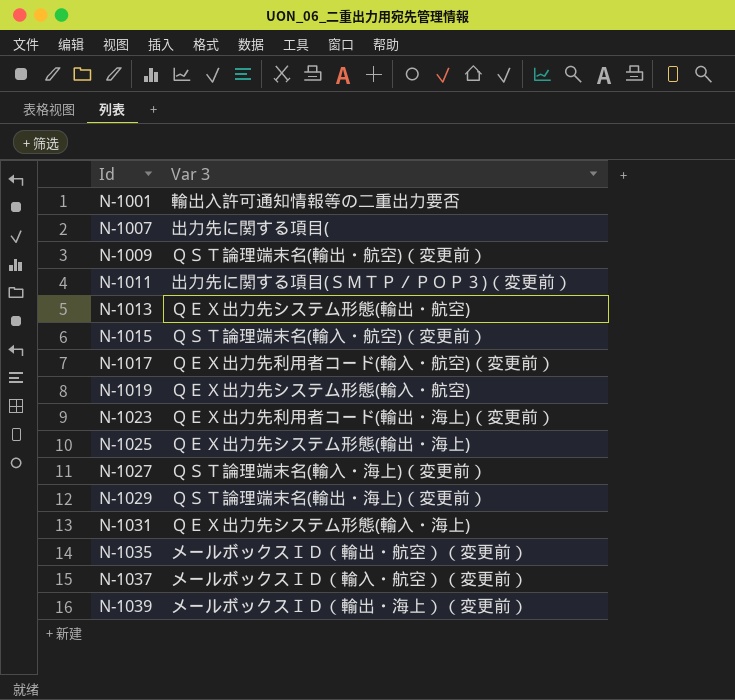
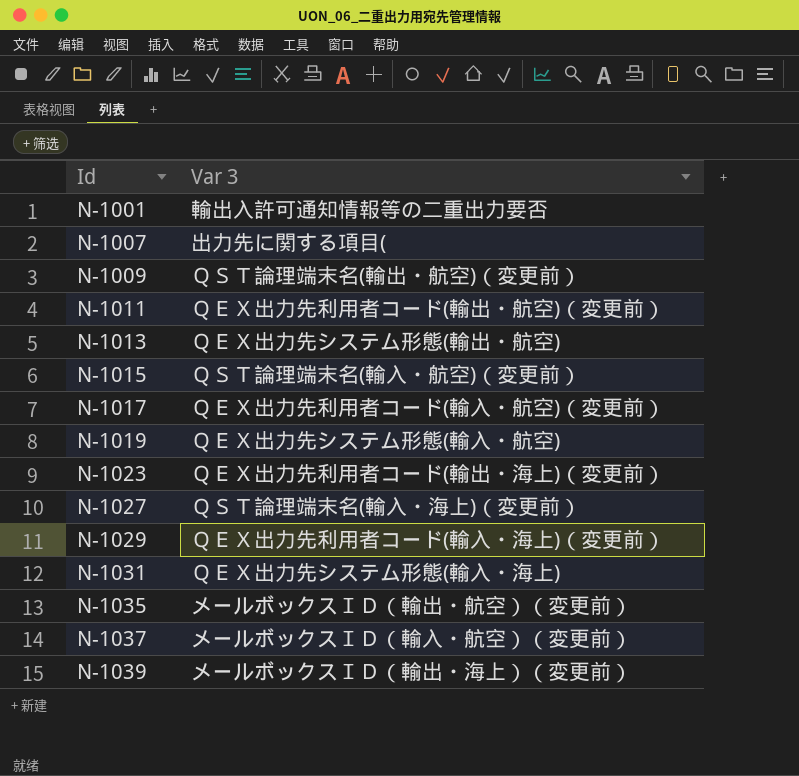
row N-1025: ＱＥＸ出力先システム形態(輸出・海上) -> none
N-1011 | Var 3: 出力先に関する項目(ＳＭＴＰ／ＰＯＰ３)（変更前） -> ＱＥＸ出力先利用者コード(輸出・航空)（変更前）
N-1029 | Var 3: ＱＳＴ論理端末名(輸出・海上)（変更前） -> ＱＥＸ出力先利用者コード(輸入・海上)（変更前）

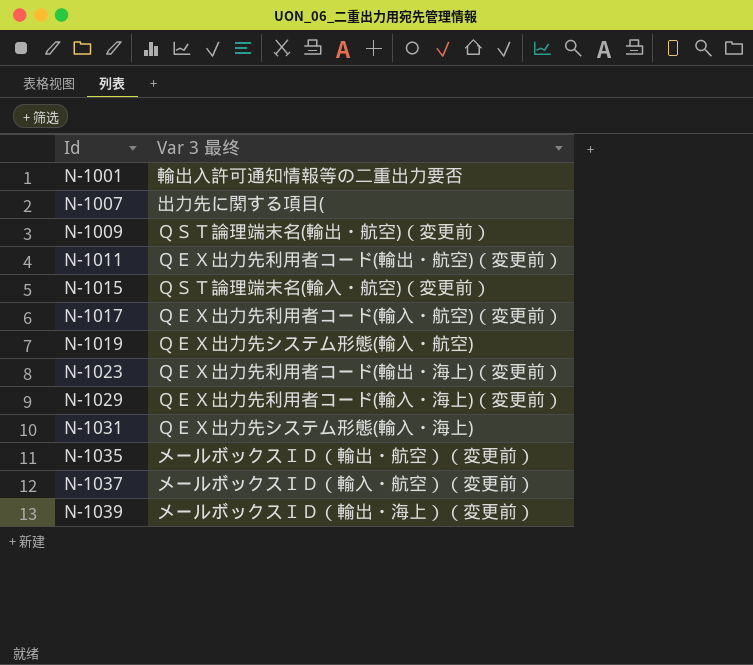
column name: Var 3 -> Var 3 最终
row N-1013: ＱＥＸ出力先システム形態(輸出・航空) -> none
row N-1027: ＱＳＴ論理端末名(輸入・海上)（変更前） -> none

